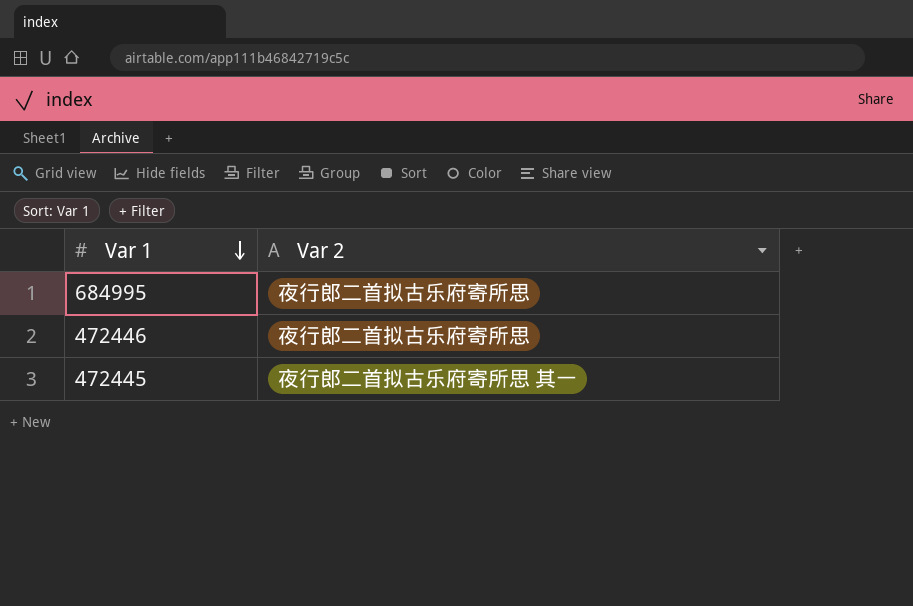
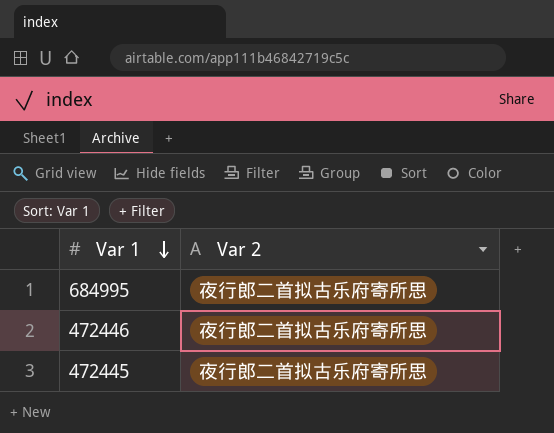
472445 | Var 2: 夜行郎二首拟古乐府寄所思 其一 -> 夜行郎二首拟古乐府寄所思

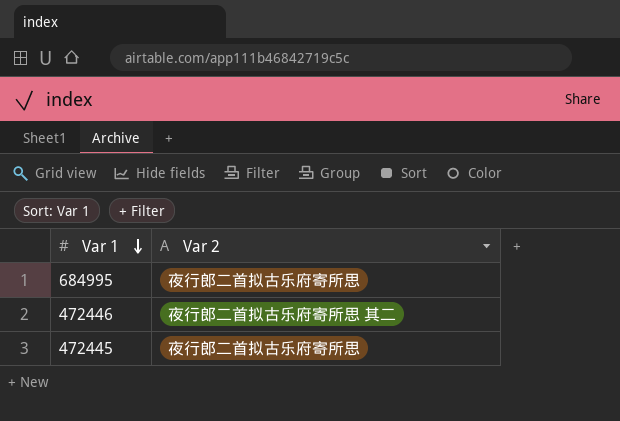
472446 | Var 2: 夜行郎二首拟古乐府寄所思 -> 夜行郎二首拟古乐府寄所思 其二

